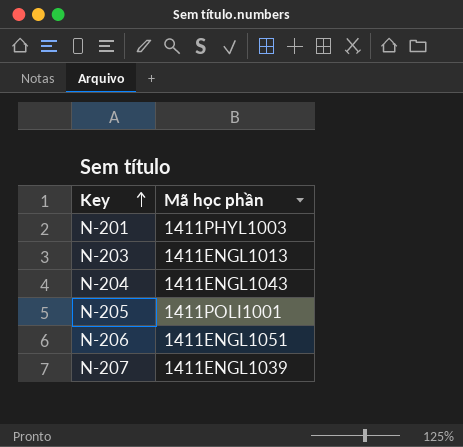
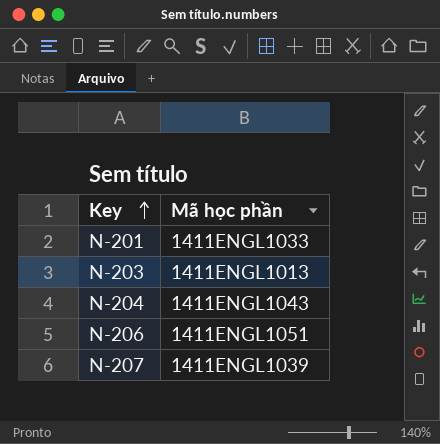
row N-205: 1411POLI1001 -> none
N-201 | Mã học phần: 1411PHYL1003 -> 1411ENGL1033

